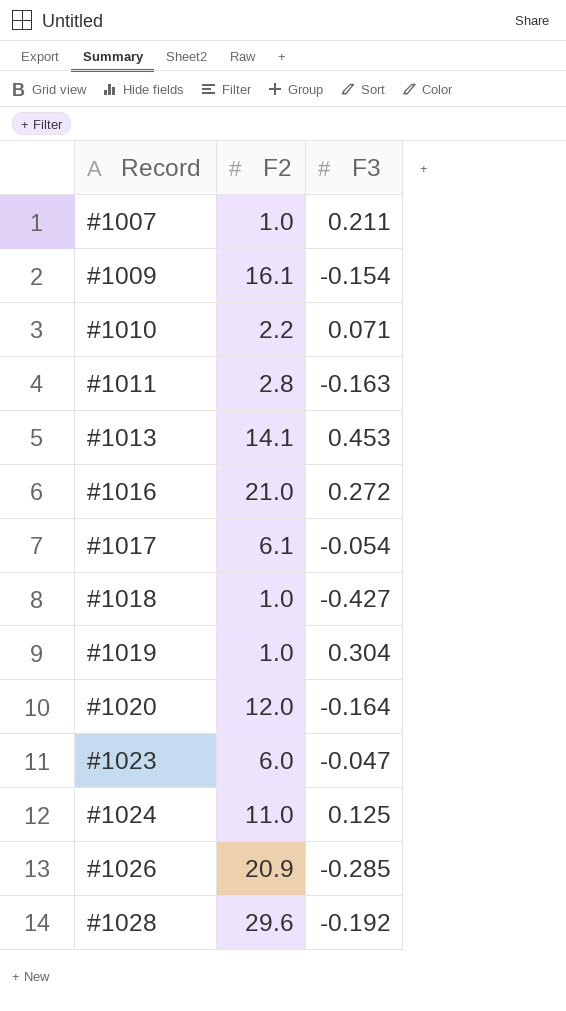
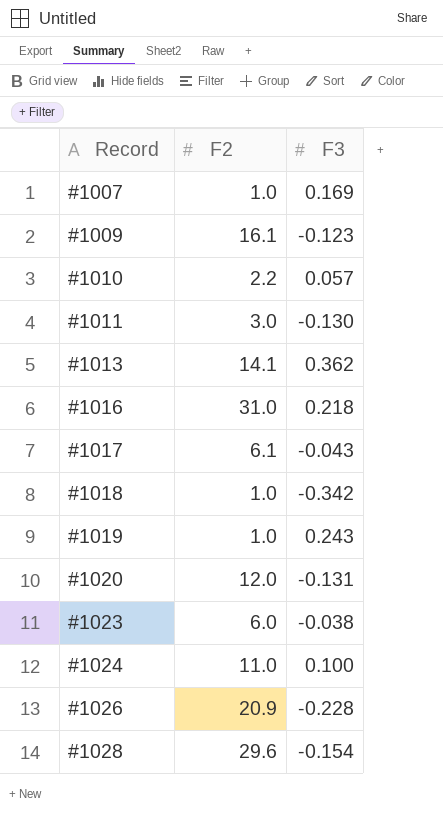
#1007 | F3: 0.211 -> 0.169
#1009 | F3: -0.154 -> -0.123
#1010 | F3: 0.071 -> 0.057
#1011 | F2: 2.8 -> 3.0
#1011 | F3: -0.163 -> -0.130
#1013 | F3: 0.453 -> 0.362
#1016 | F2: 21.0 -> 31.0
#1016 | F3: 0.272 -> 0.218
#1017 | F3: -0.054 -> -0.043
#1018 | F3: -0.427 -> -0.342
#1019 | F3: 0.304 -> 0.243
#1020 | F3: -0.164 -> -0.131
#1023 | F3: -0.047 -> -0.038
#1024 | F3: 0.125 -> 0.100
#1026 | F3: -0.285 -> -0.228
#1028 | F3: -0.192 -> -0.154

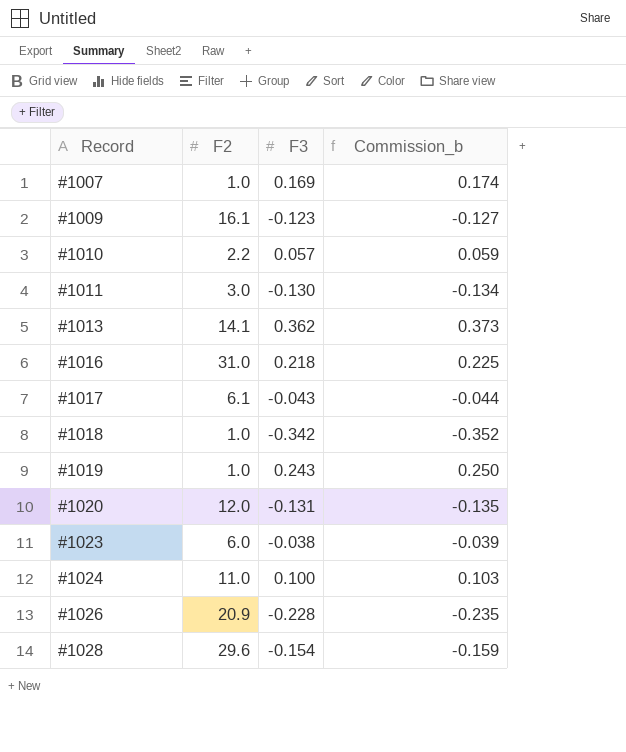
column Commission_b | formula: none -> [F3] * 1.03

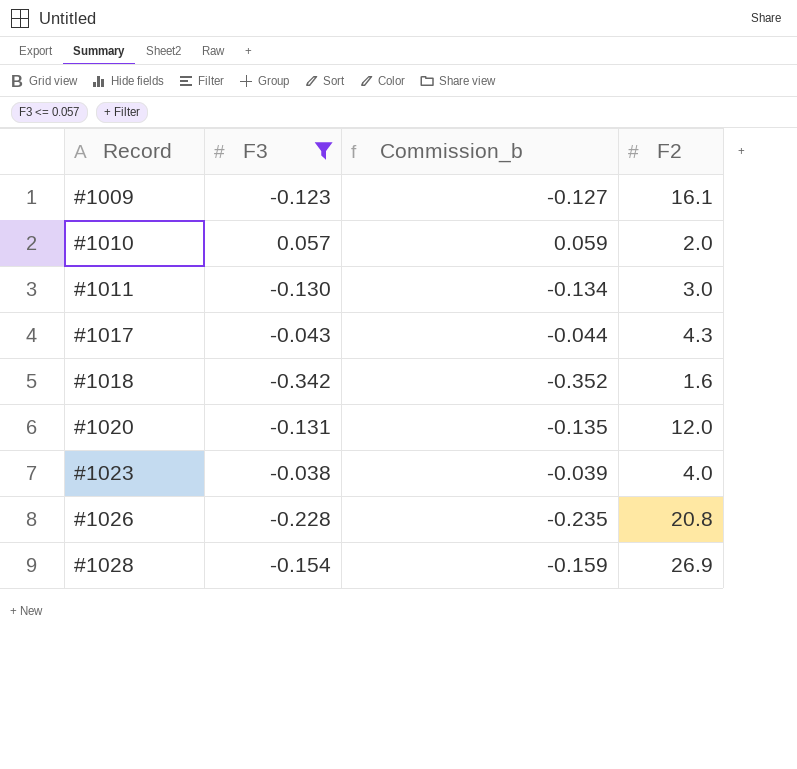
filter: none -> F3 <= 0.057
column F2 | position: 2 -> 4
#1010 | F2: 2.2 -> 2.0
#1017 | F2: 6.1 -> 4.3
#1018 | F2: 1.0 -> 1.6
#1023 | F2: 6.0 -> 4.0
#1026 | F2: 20.9 -> 20.8
#1028 | F2: 29.6 -> 26.9

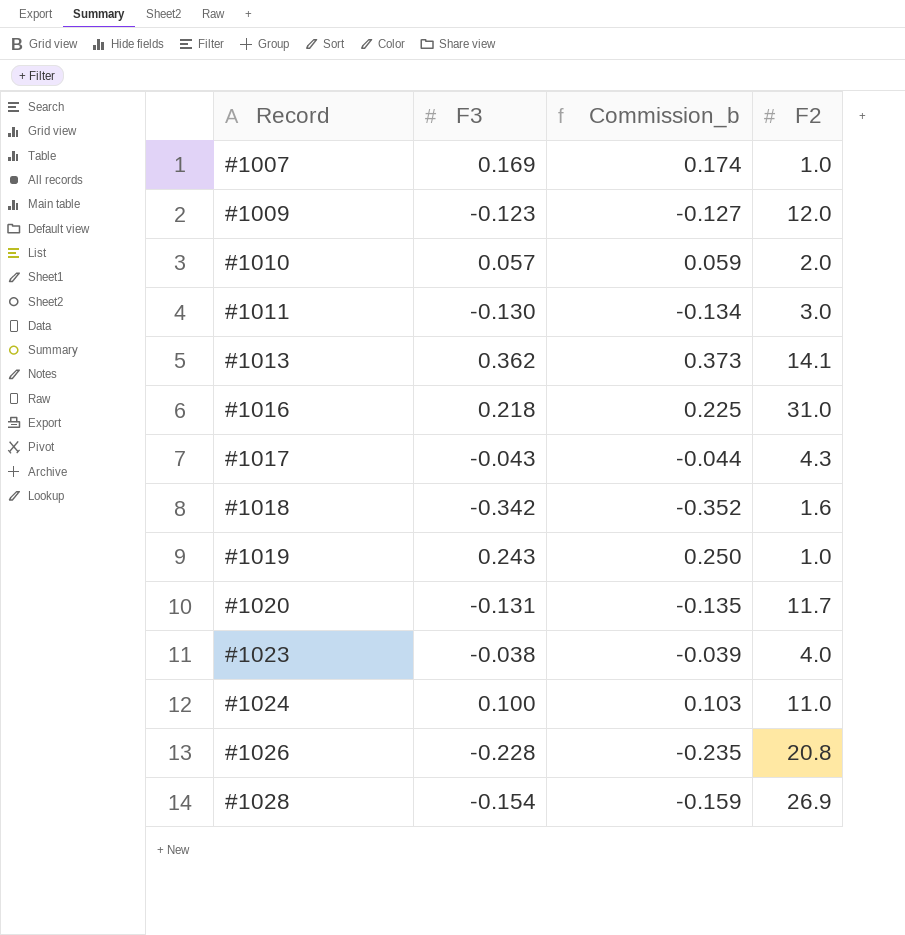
filter: F3 <= 0.057 -> none
#1009 | F2: 16.1 -> 12.0
#1020 | F2: 12.0 -> 11.7

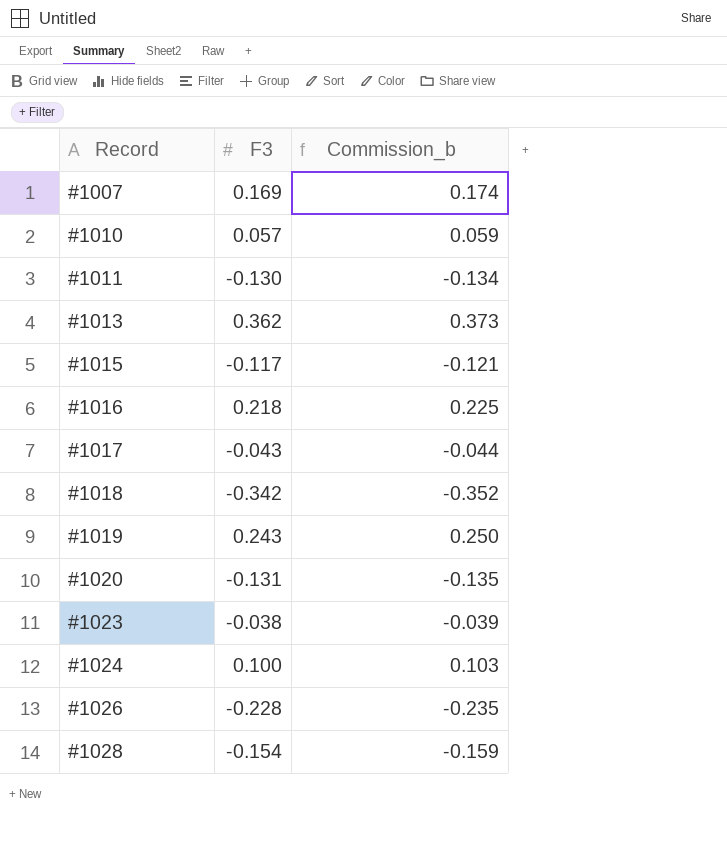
column F2 | position: 4 -> none
row #1009: -0.123 | -0.127 | 12.0 -> none
row #1015: none -> -0.117 | -0.121

